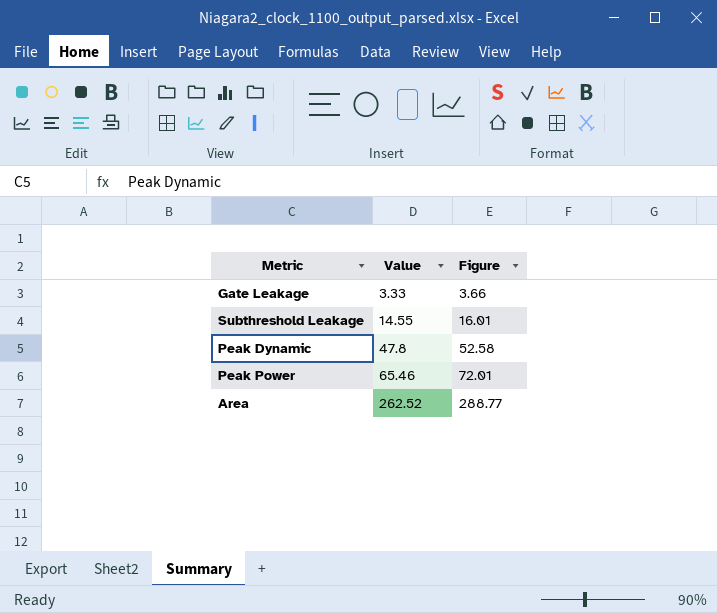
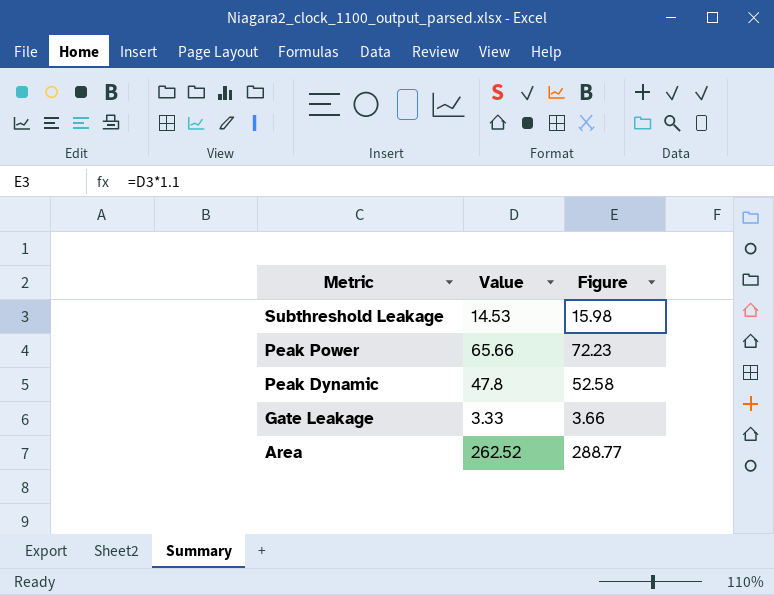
row order: Value ascending -> Metric descending
Subthreshold Leakage | Value: 14.55 -> 14.53
Subthreshold Leakage | Figure: 16.01 -> 15.98
Peak Power | Value: 65.46 -> 65.66
Peak Power | Figure: 72.01 -> 72.23

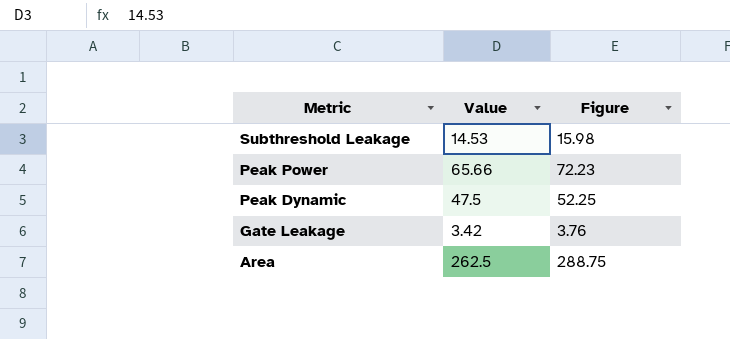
Peak Dynamic | Value: 47.8 -> 47.5
Peak Dynamic | Figure: 52.58 -> 52.25
Gate Leakage | Value: 3.33 -> 3.42
Gate Leakage | Figure: 3.66 -> 3.76
Area | Value: 262.52 -> 262.5
Area | Figure: 288.77 -> 288.75

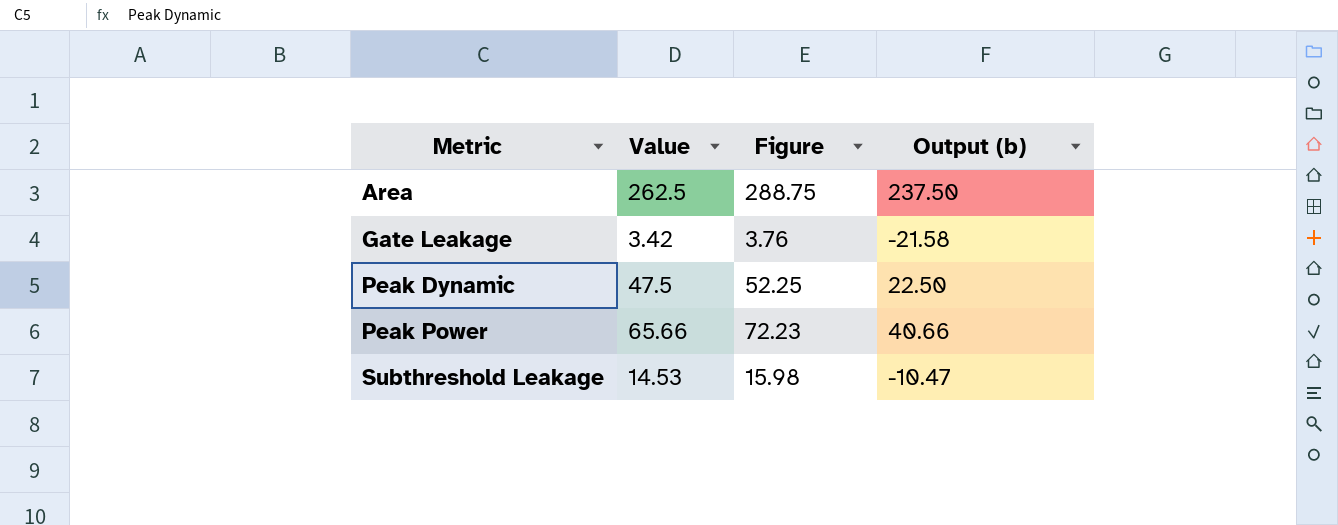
row order: Metric descending -> Metric ascending
column Output (b) | formula: none -> [Value] - 25

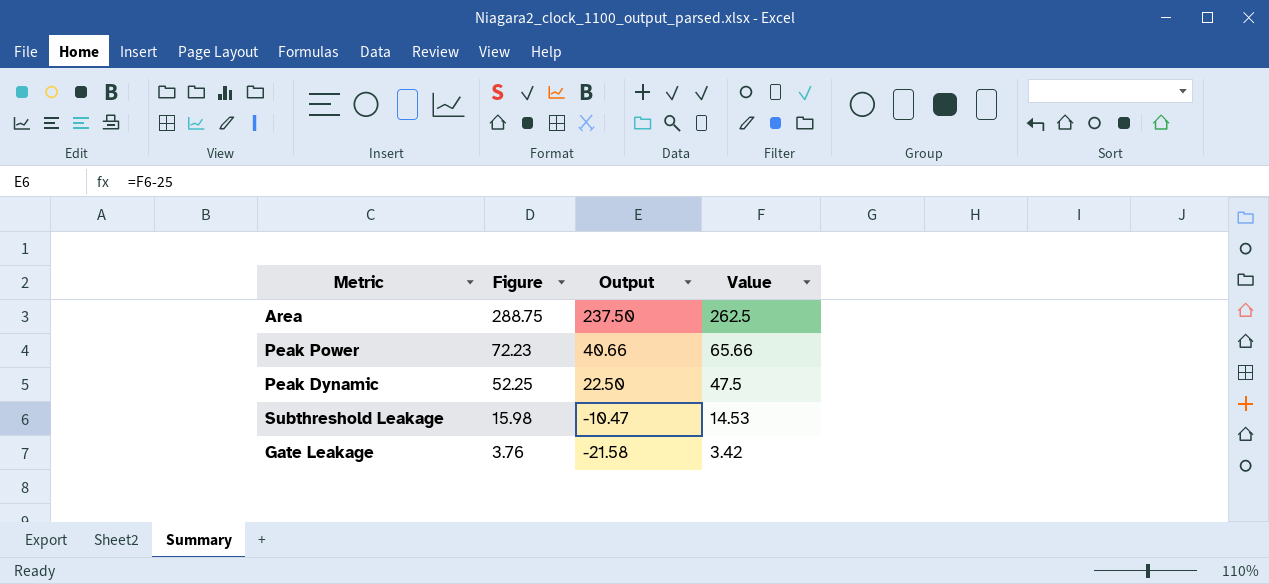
row order: Metric ascending -> Figure descending
column name: Output (b) -> Output
column Value | position: 2 -> 4

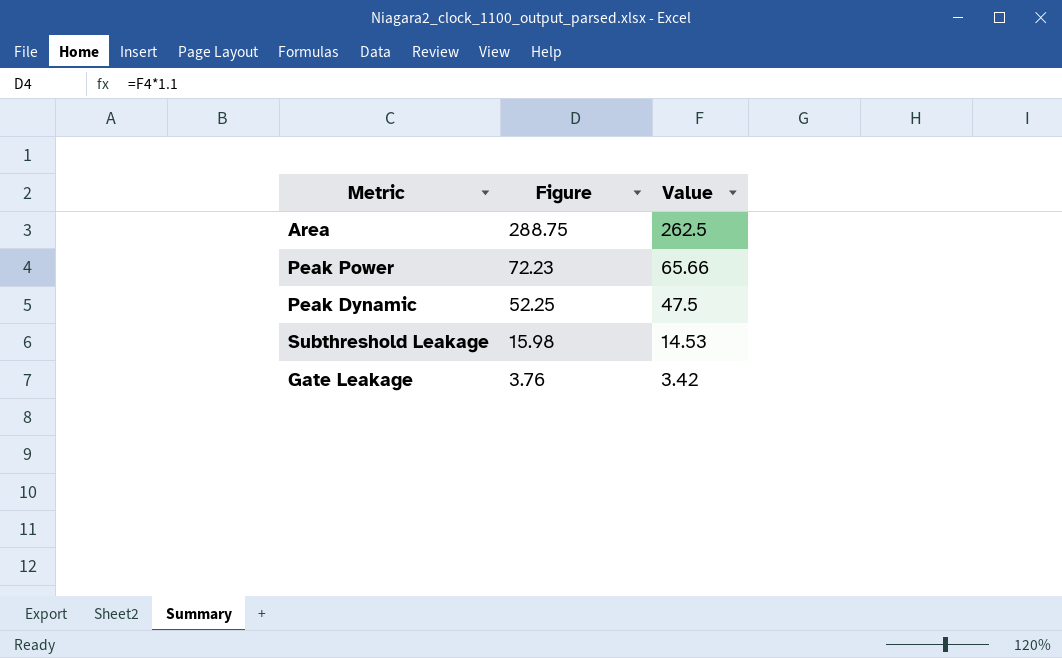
column Output | formula: [Value] - 25 -> none

